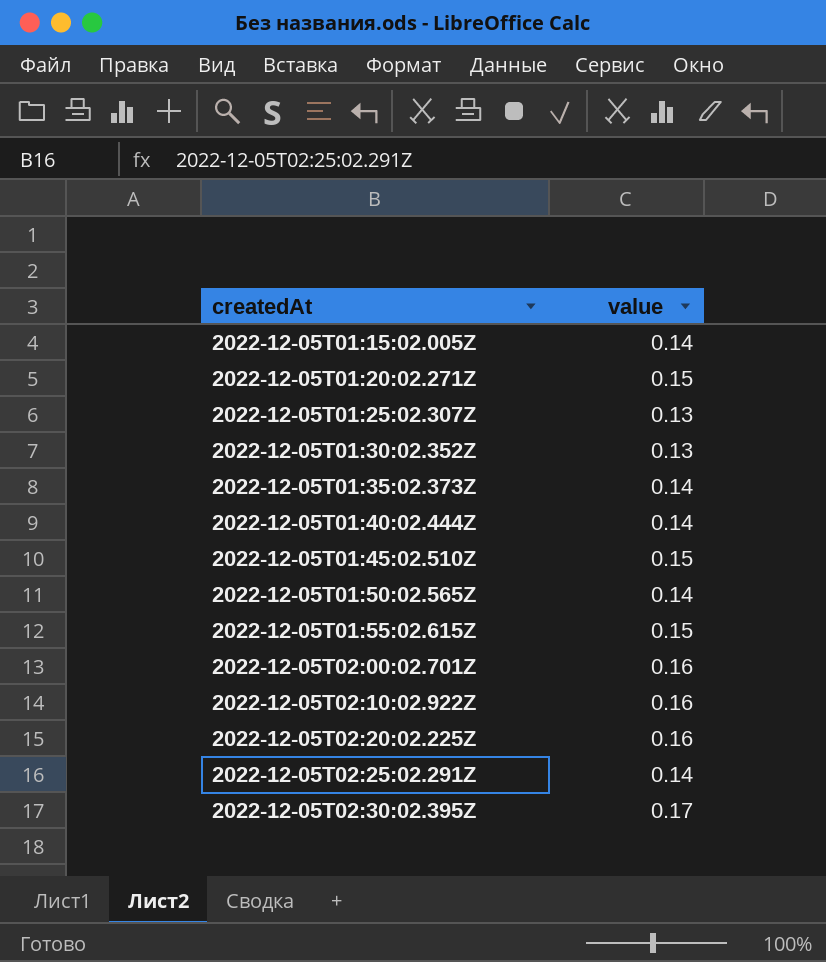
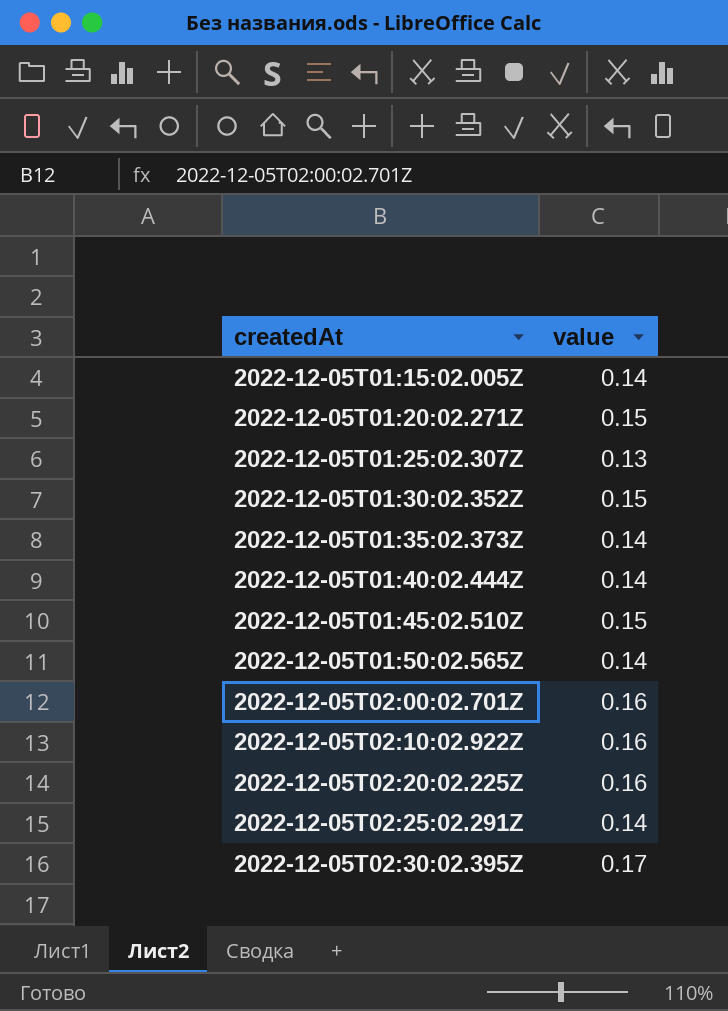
row 2022-12-05T01:55:02.615Z: 0.15 -> none
2022-12-05T01:30:02.352Z | value: 0.13 -> 0.15

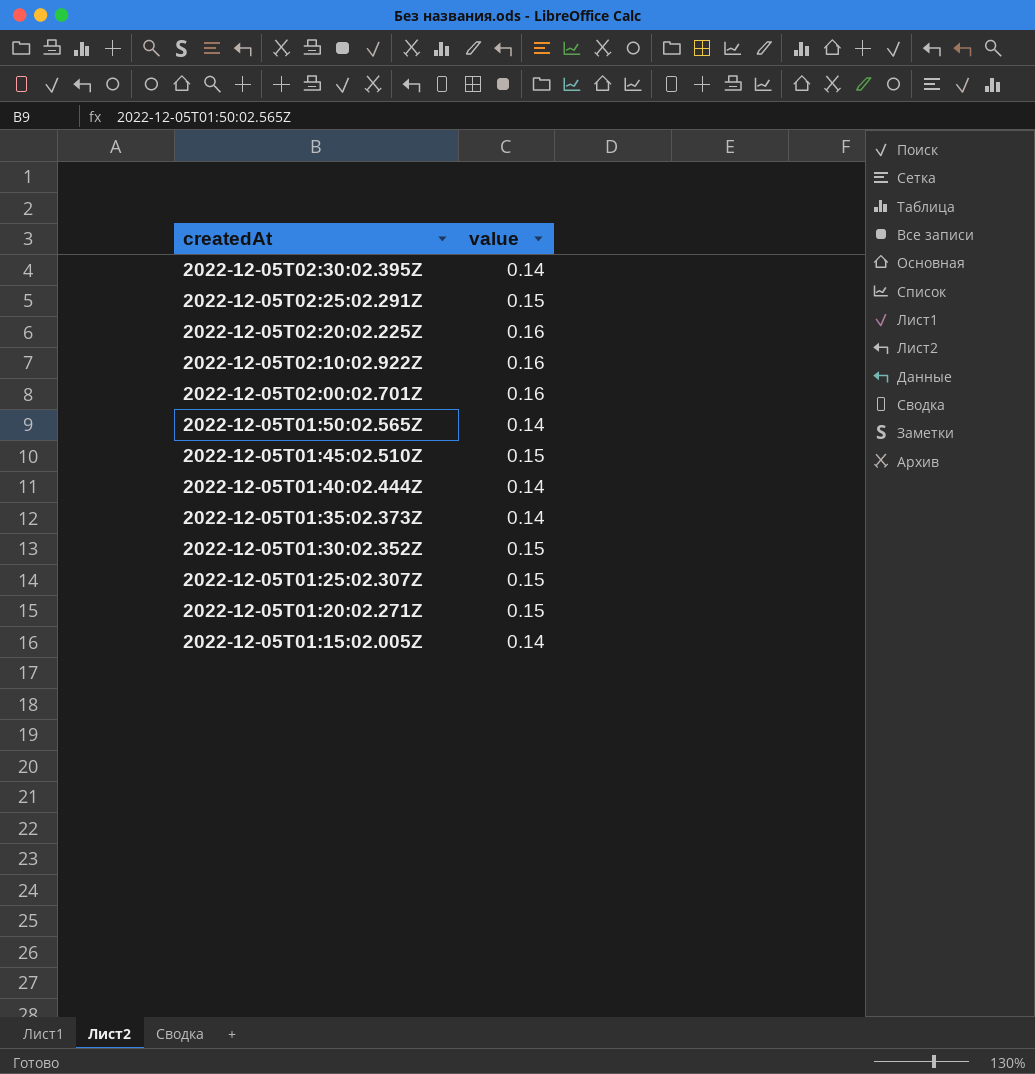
row order: createdAt ascending -> createdAt descending
2022-12-05T02:30:02.395Z | value: 0.17 -> 0.14
2022-12-05T02:25:02.291Z | value: 0.14 -> 0.15
2022-12-05T01:25:02.307Z | value: 0.13 -> 0.15

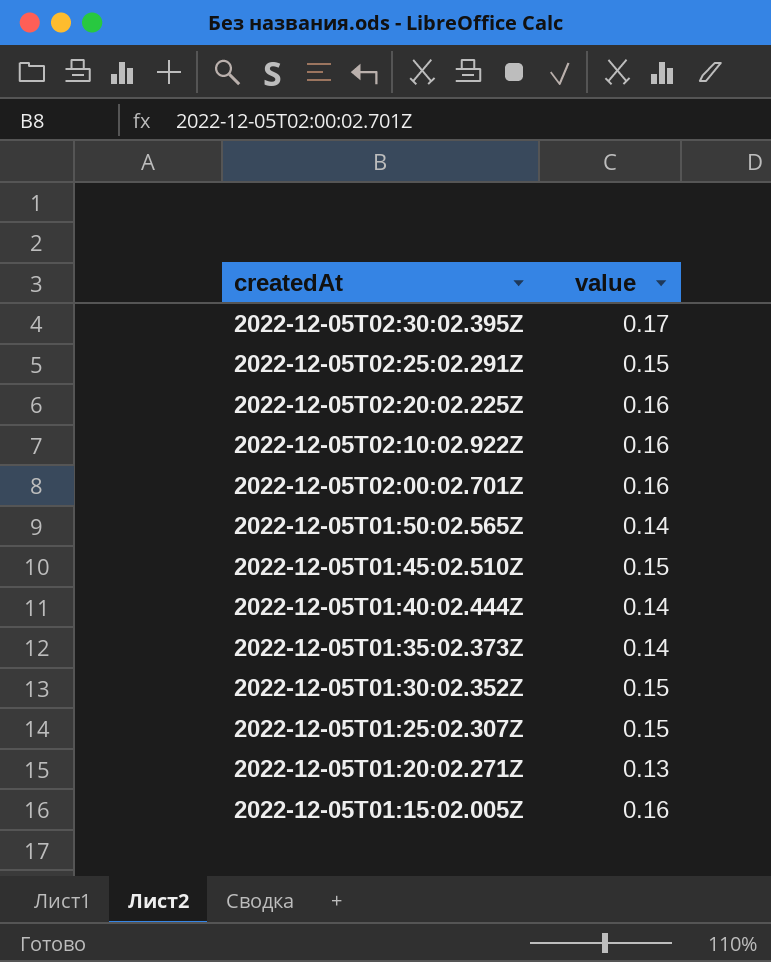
2022-12-05T02:30:02.395Z | value: 0.14 -> 0.17
2022-12-05T01:20:02.271Z | value: 0.15 -> 0.13
2022-12-05T01:15:02.005Z | value: 0.14 -> 0.16

